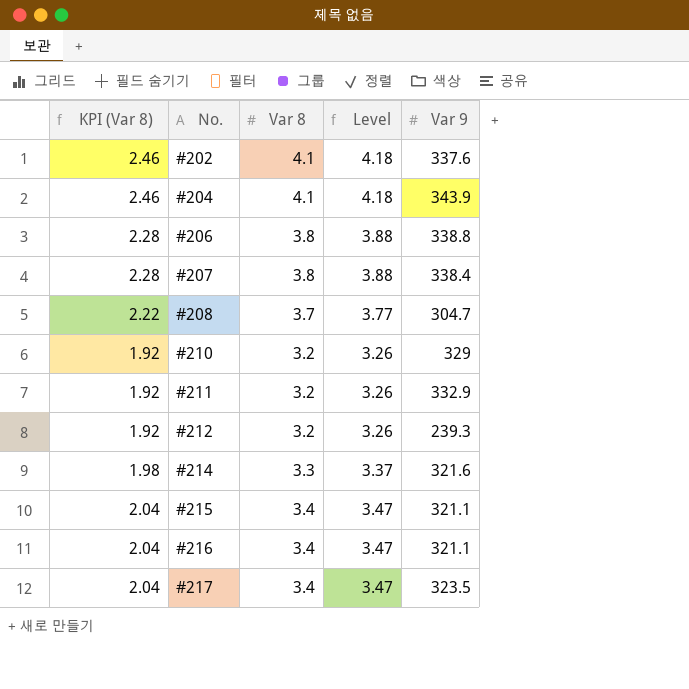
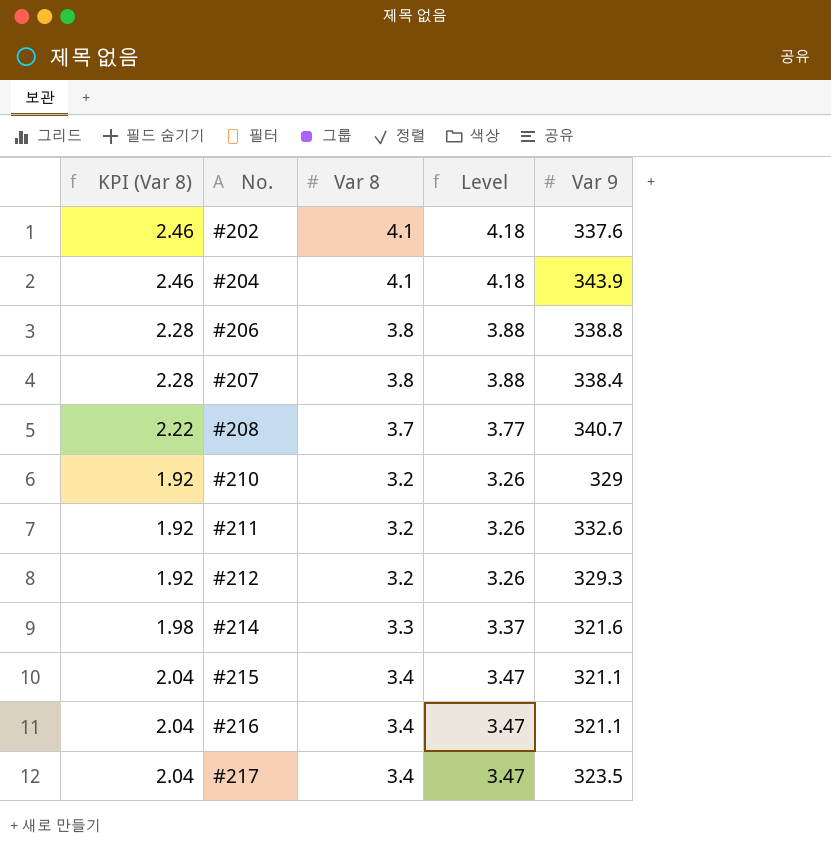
#208 | Var 9: 304.7 -> 340.7
#211 | Var 9: 332.9 -> 332.6
#212 | Var 9: 239.3 -> 329.3

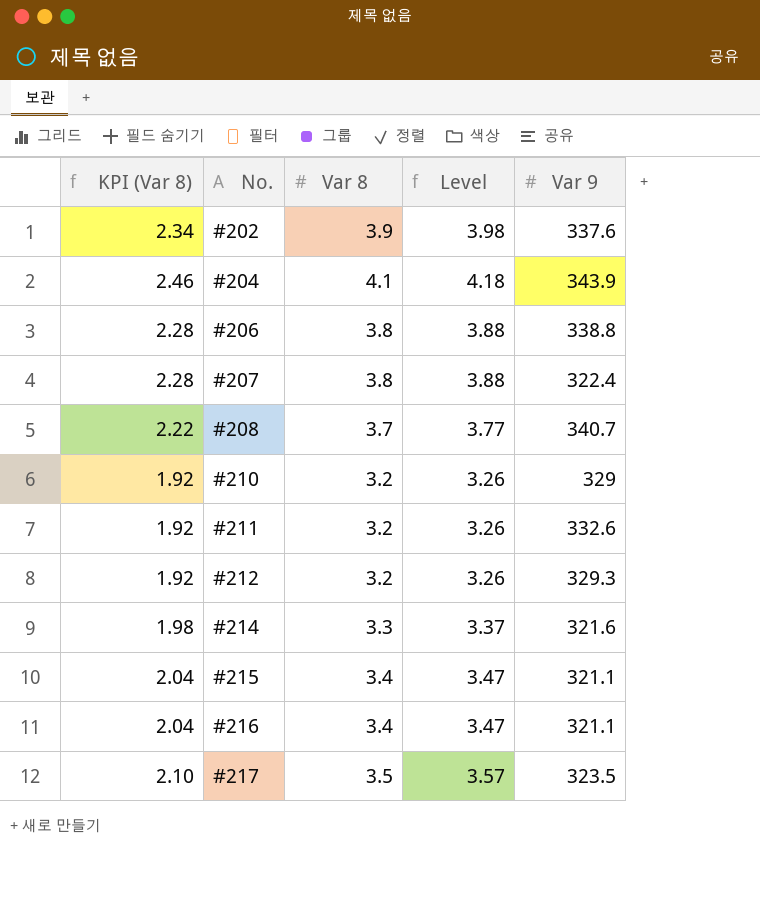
#202 | KPI (Var 8): 2.46 -> 2.34
#202 | Var 8: 4.1 -> 3.9
#202 | Level: 4.18 -> 3.98
#207 | Var 9: 338.4 -> 322.4
#217 | KPI (Var 8): 2.04 -> 2.10
#217 | Var 8: 3.4 -> 3.5
#217 | Level: 3.47 -> 3.57

